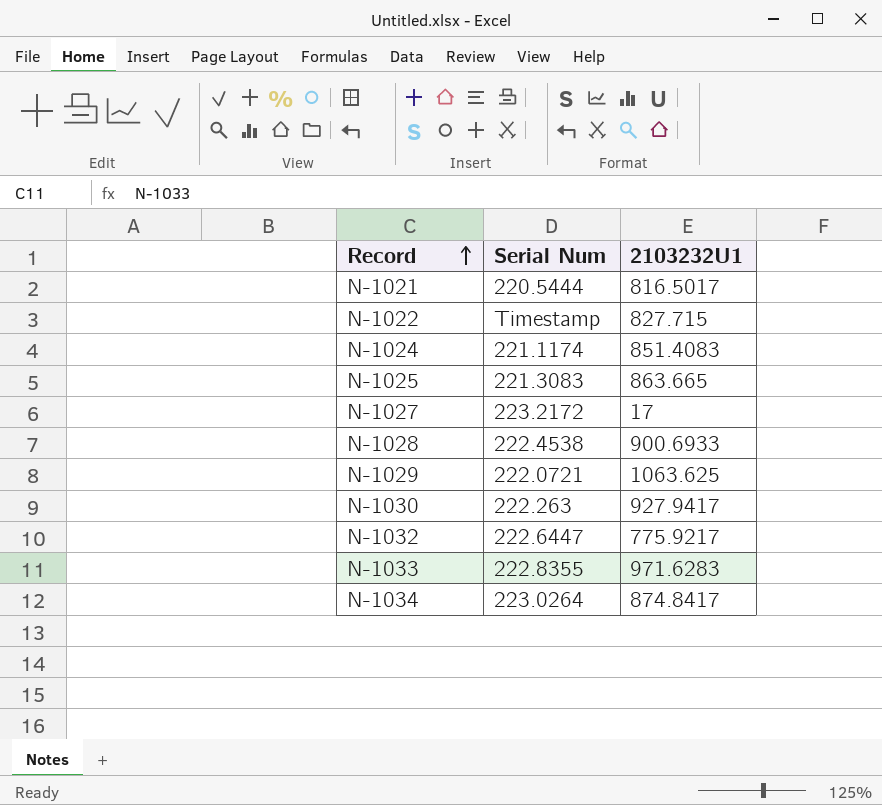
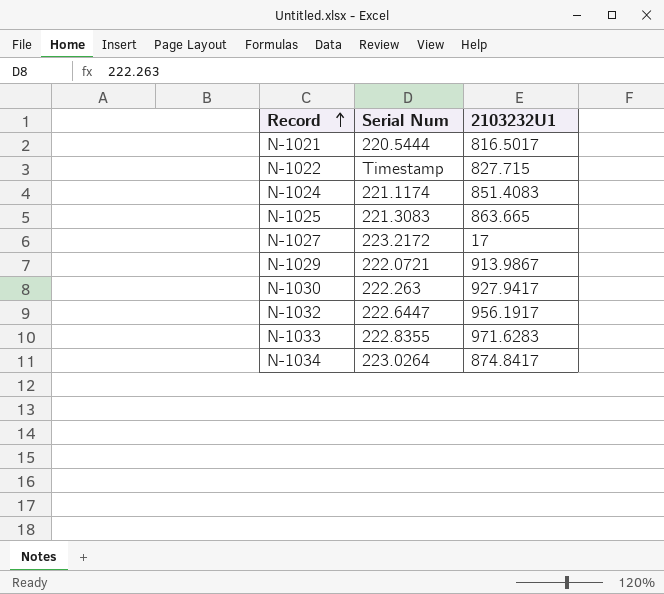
row N-1028: 222.4538 | 900.6933 -> none
N-1029 | 2103232U1: 1063.625 -> 913.9867
N-1032 | 2103232U1: 775.9217 -> 956.1917

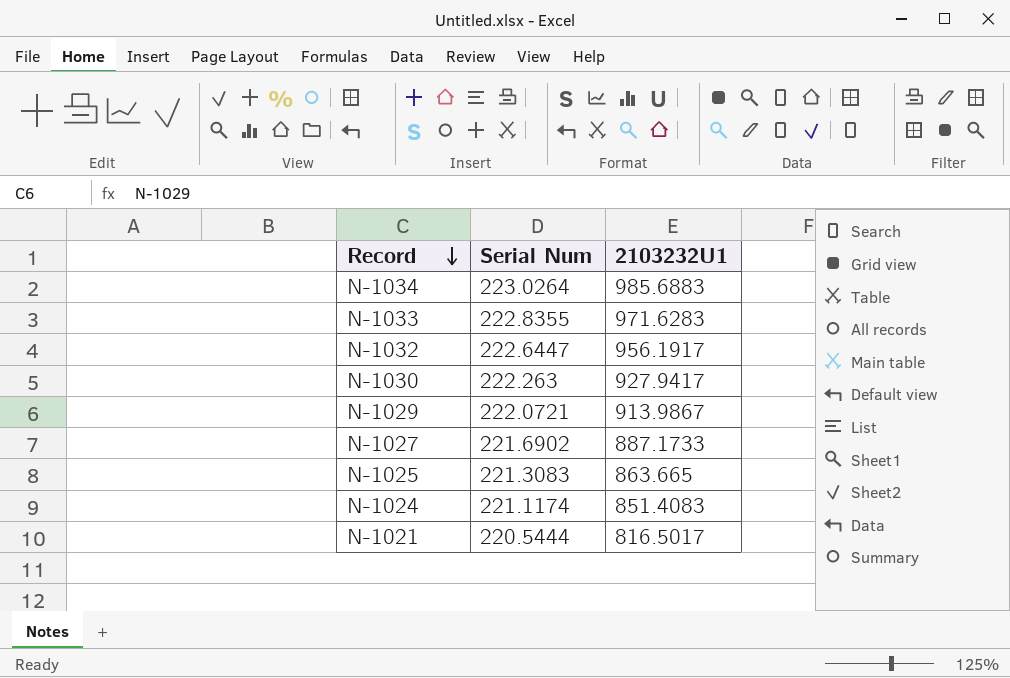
row order: Record ascending -> Record descending
row N-1022: Timestamp | 827.715 -> none
N-1034 | 2103232U1: 874.8417 -> 985.6883
N-1027 | Serial Num: 223.2172 -> 221.6902
N-1027 | 2103232U1: 17 -> 887.1733

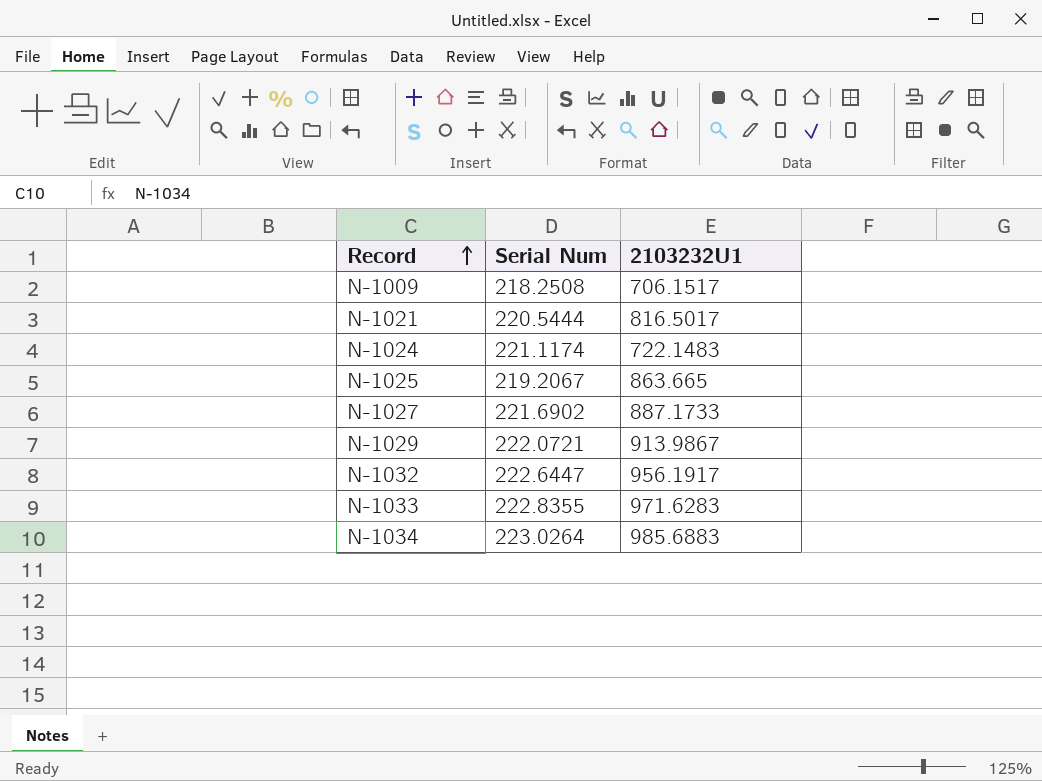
row order: Record descending -> Record ascending
row N-1030: 222.263 | 927.9417 -> none
row N-1009: none -> 218.2508 | 706.1517
N-1024 | 2103232U1: 851.4083 -> 722.1483
N-1025 | Serial Num: 221.3083 -> 219.2067

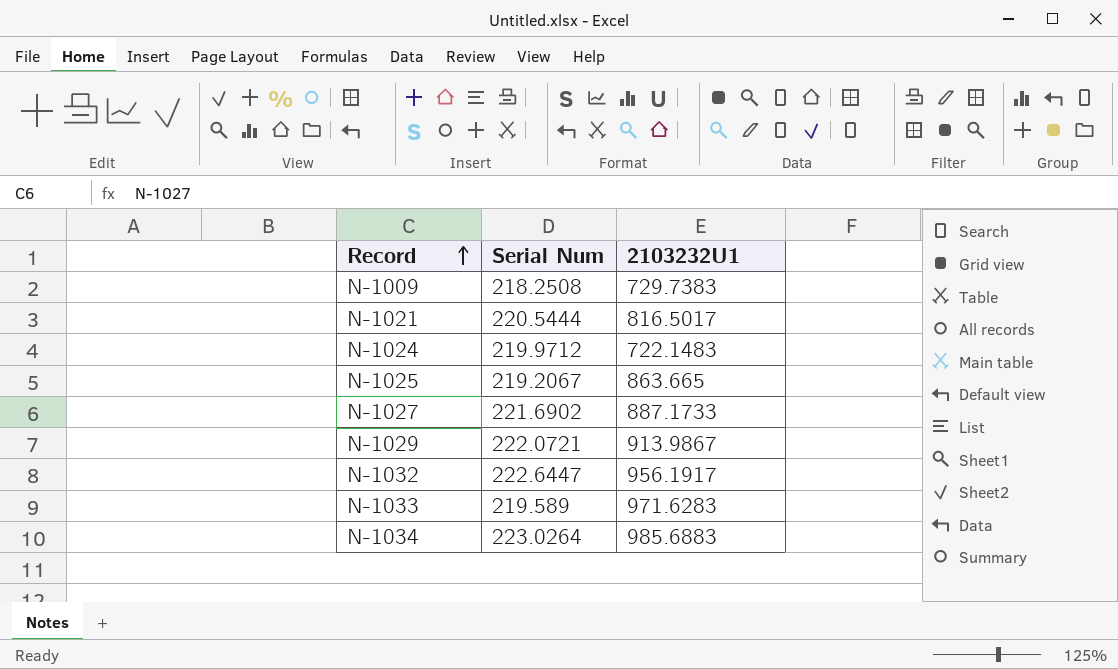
N-1009 | 2103232U1: 706.1517 -> 729.7383
N-1024 | Serial Num: 221.1174 -> 219.9712
N-1033 | Serial Num: 222.8355 -> 219.589

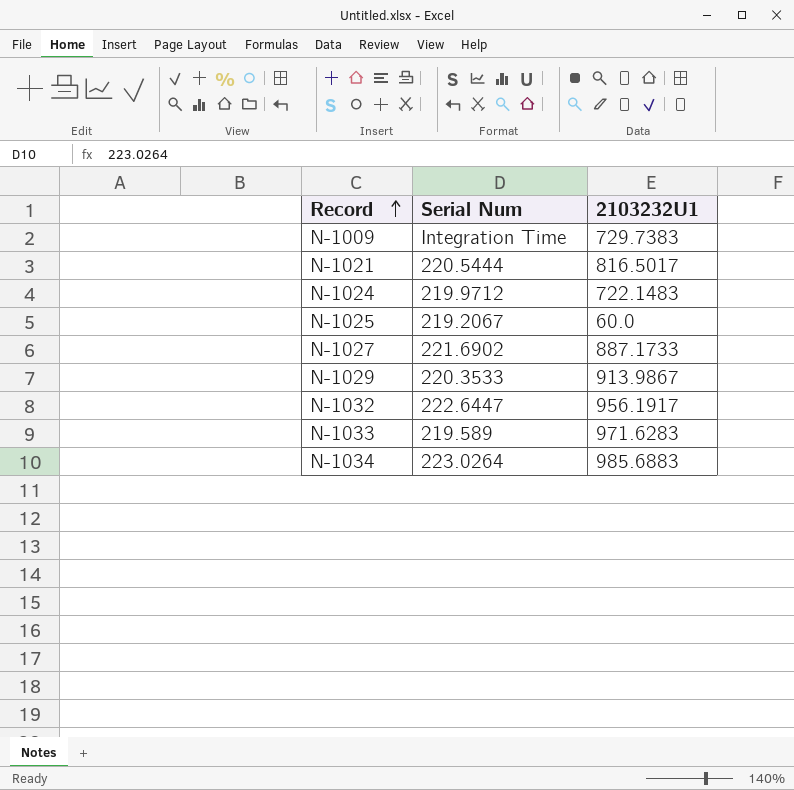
N-1009 | Serial Num: 218.2508 -> Integration Time
N-1025 | 2103232U1: 863.665 -> 60.0
N-1029 | Serial Num: 222.0721 -> 220.3533

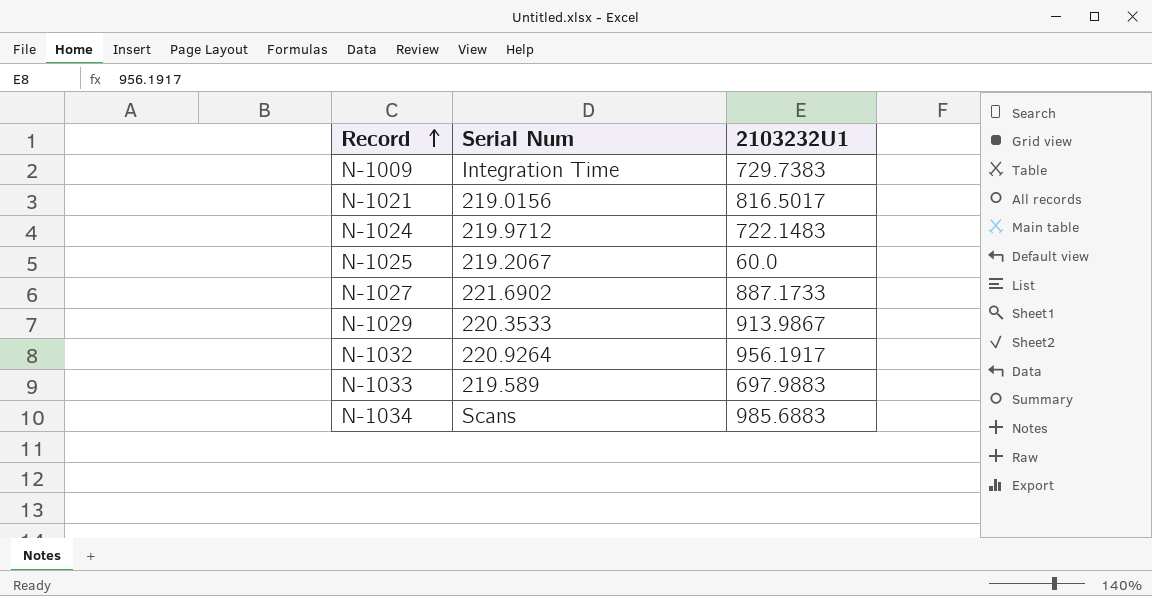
N-1021 | Serial Num: 220.5444 -> 219.0156
N-1032 | Serial Num: 222.6447 -> 220.9264
N-1033 | 2103232U1: 971.6283 -> 697.9883
N-1034 | Serial Num: 223.0264 -> Scans

